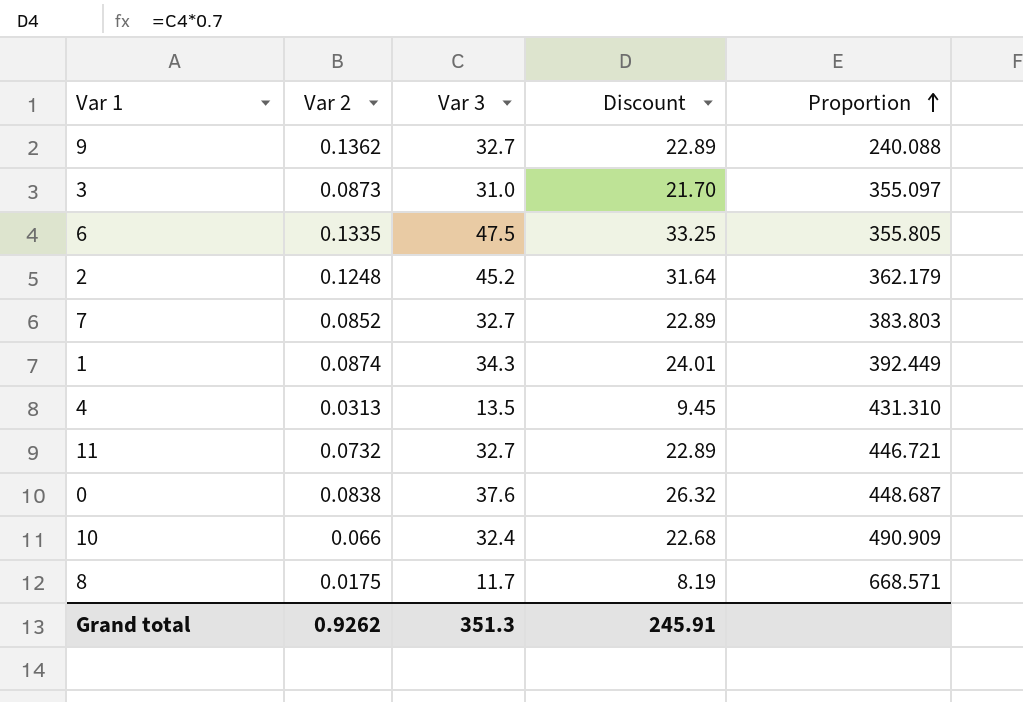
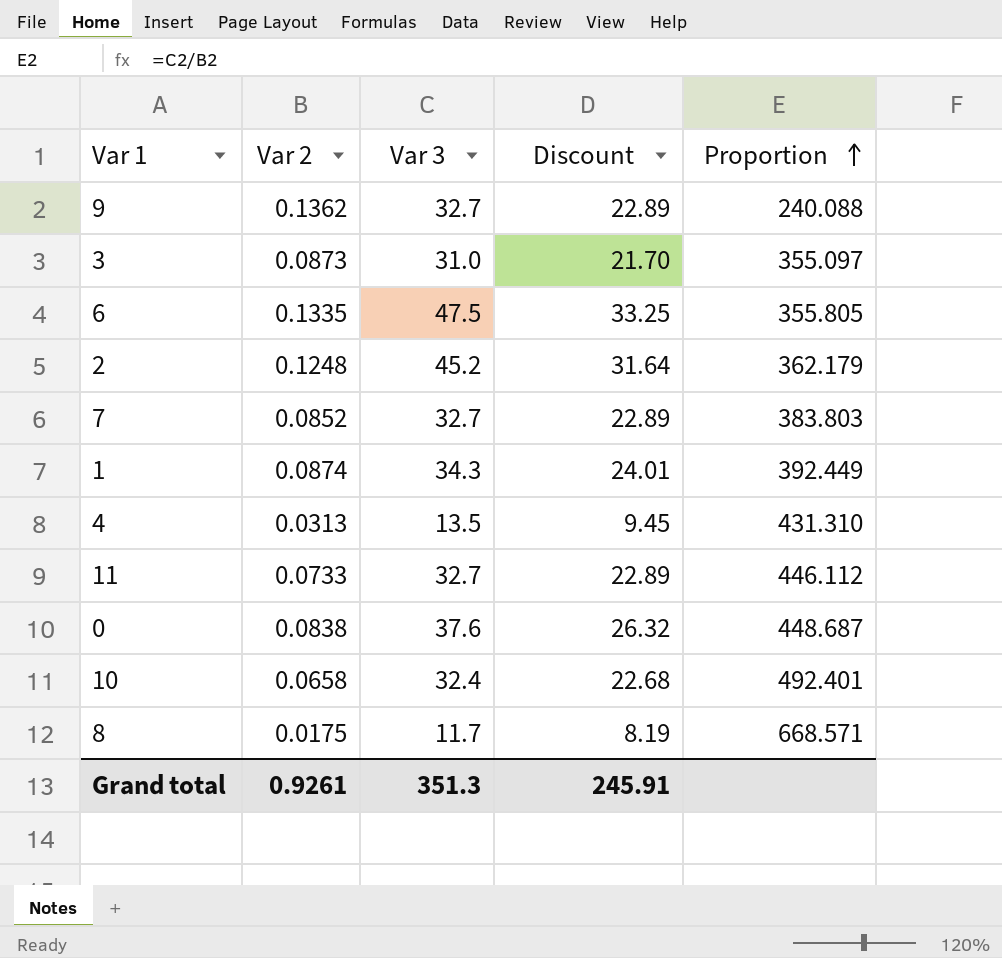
11 | Var 2: 0.0732 -> 0.0733
11 | Proportion: 446.721 -> 446.112
10 | Var 2: 0.066 -> 0.0658
10 | Proportion: 490.909 -> 492.401
Grand total | Var 2: 0.9262 -> 0.9261

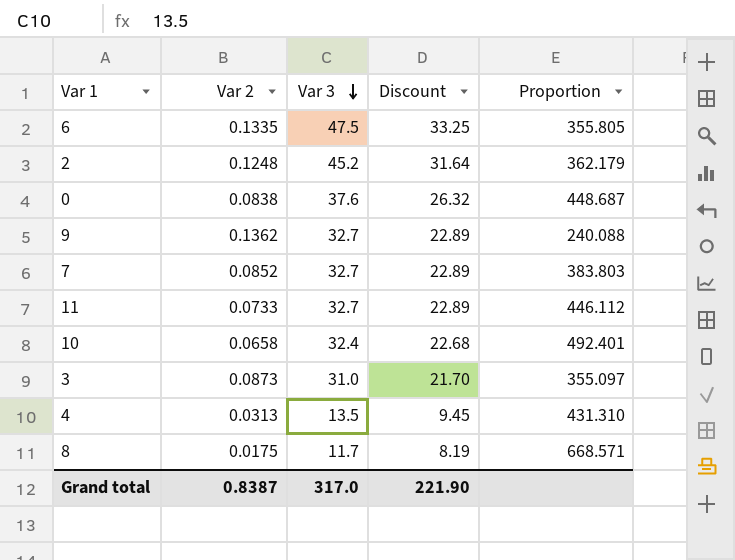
row order: Proportion ascending -> Var 3 descending
row 1: 0.0874 | 34.3 | 24.01 | 392.449 -> none
Grand total | Var 2: 0.9261 -> 0.8387
Grand total | Var 3: 351.3 -> 317.0
Grand total | Discount: 245.91 -> 221.90

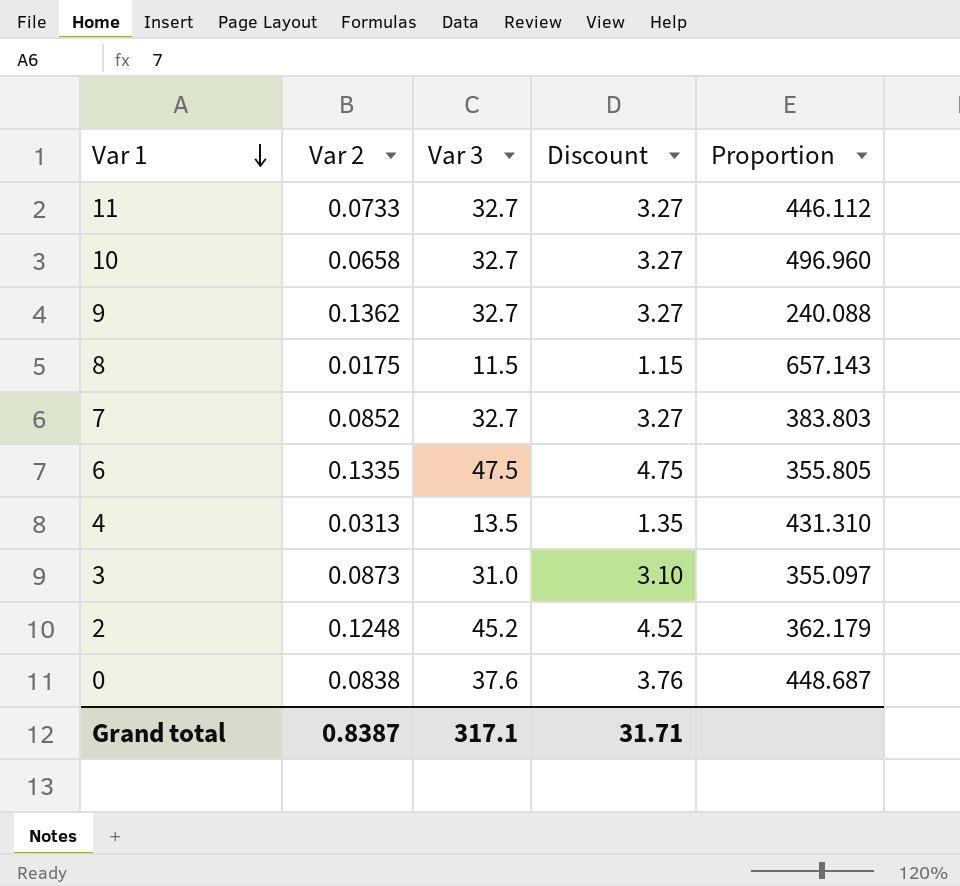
row order: Var 3 descending -> Var 1 descending
column Discount | formula: [Var 3] * 0.7 -> [Var 3] * 0.1
10 | Var 3: 32.4 -> 32.7
10 | Proportion: 492.401 -> 496.960
8 | Var 3: 11.7 -> 11.5
8 | Proportion: 668.571 -> 657.143
Grand total | Var 3: 317.0 -> 317.1
Grand total | Discount: 221.90 -> 31.71

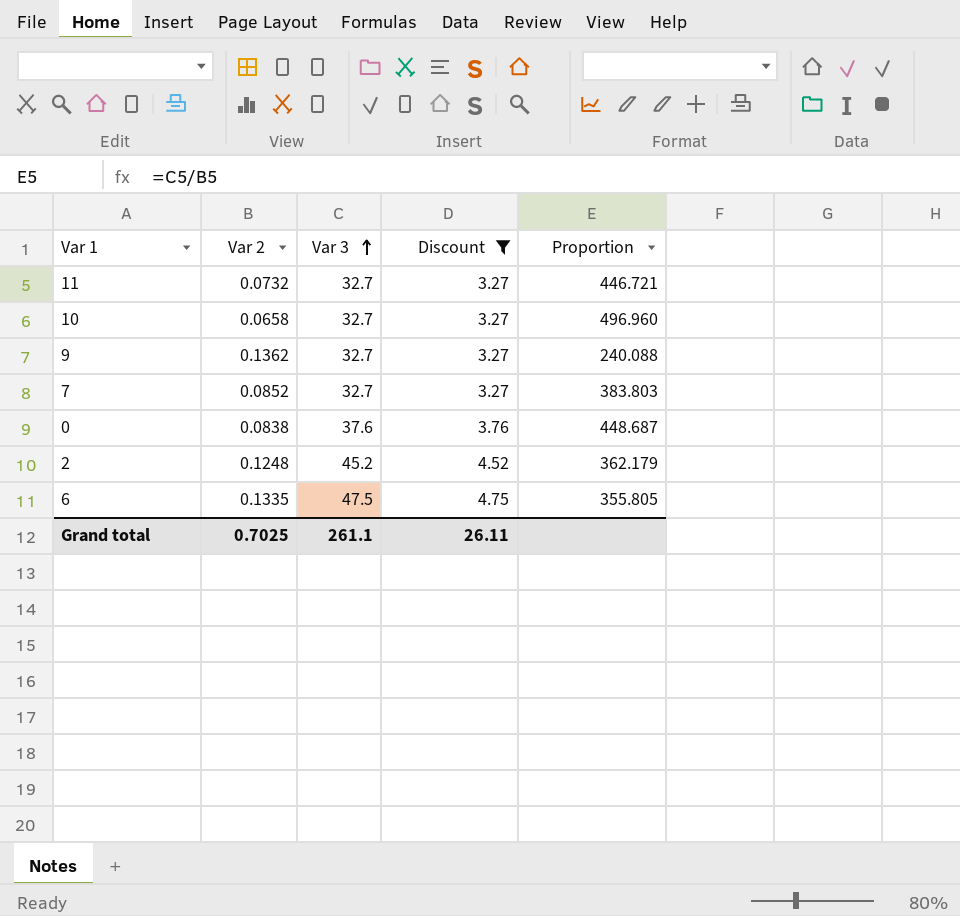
filter: none -> Discount >= 3.27
row order: Var 1 descending -> Var 3 ascending
11 | Var 2: 0.0733 -> 0.0732
11 | Proportion: 446.112 -> 446.721
Grand total | Var 2: 0.8387 -> 0.7025
Grand total | Var 3: 317.1 -> 261.1
Grand total | Discount: 31.71 -> 26.11

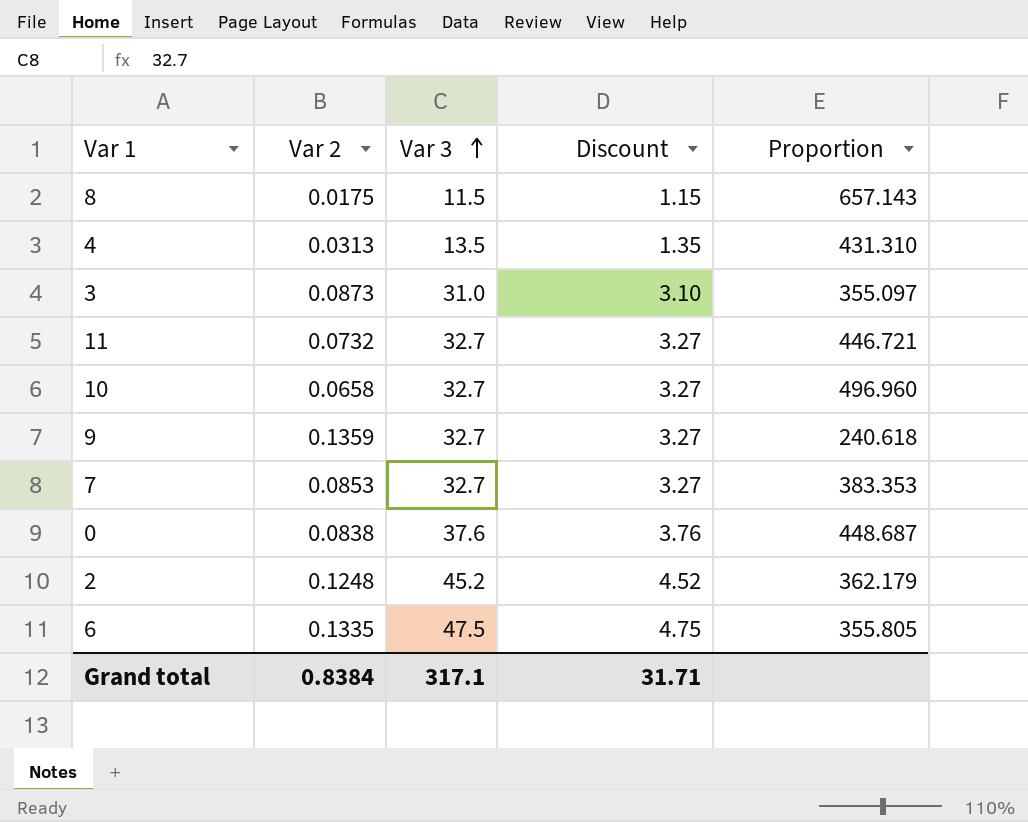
filter: Discount >= 3.27 -> none
9 | Var 2: 0.1362 -> 0.1359
9 | Proportion: 240.088 -> 240.618
7 | Var 2: 0.0852 -> 0.0853
7 | Proportion: 383.803 -> 383.353
Grand total | Var 2: 0.7025 -> 0.8384
Grand total | Var 3: 261.1 -> 317.1
Grand total | Discount: 26.11 -> 31.71

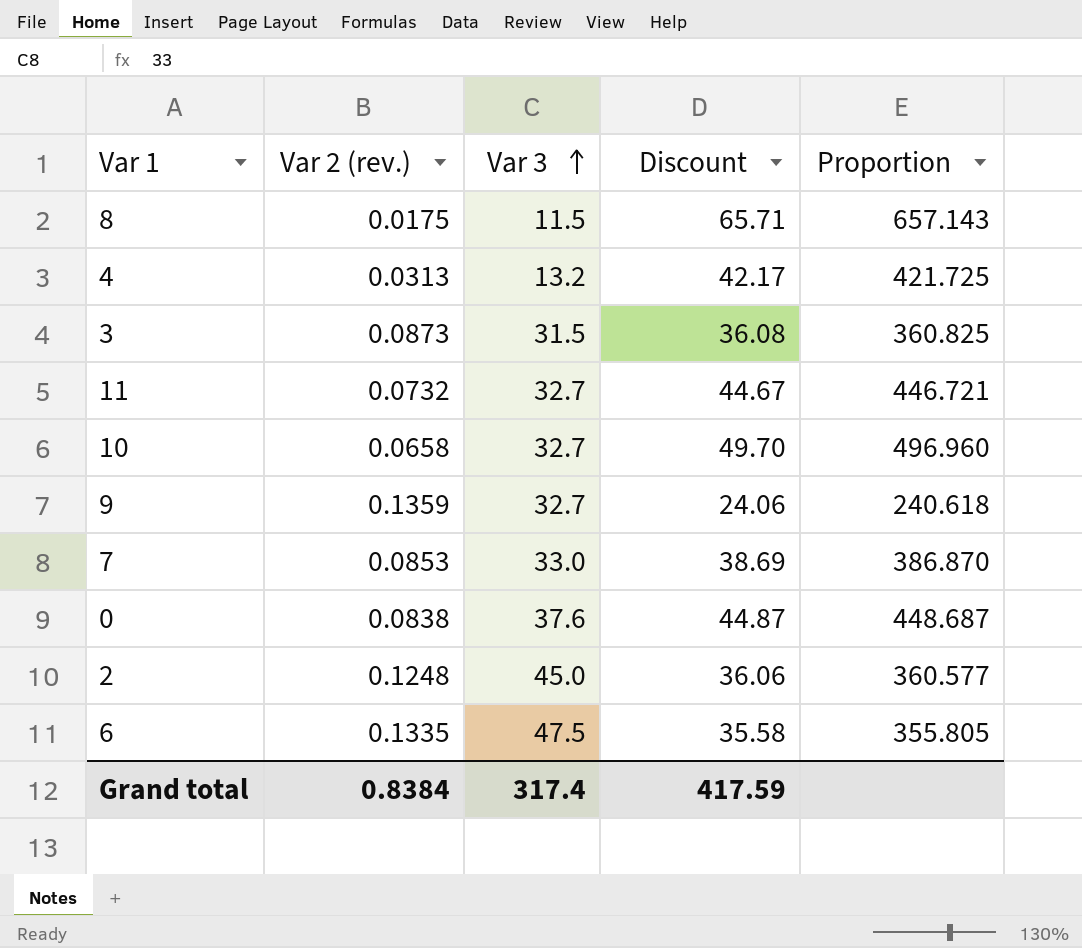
column name: Var 2 -> Var 2 (rev.)
column Discount | formula: [Var 3] * 0.1 -> [Proportion] * 0.1
4 | Var 3: 13.5 -> 13.2
4 | Proportion: 431.310 -> 421.725
3 | Var 3: 31.0 -> 31.5
3 | Proportion: 355.097 -> 360.825
7 | Var 3: 32.7 -> 33.0
7 | Proportion: 383.353 -> 386.870
2 | Var 3: 45.2 -> 45.0
2 | Proportion: 362.179 -> 360.577
Grand total | Var 3: 317.1 -> 317.4
Grand total | Discount: 31.71 -> 417.59

